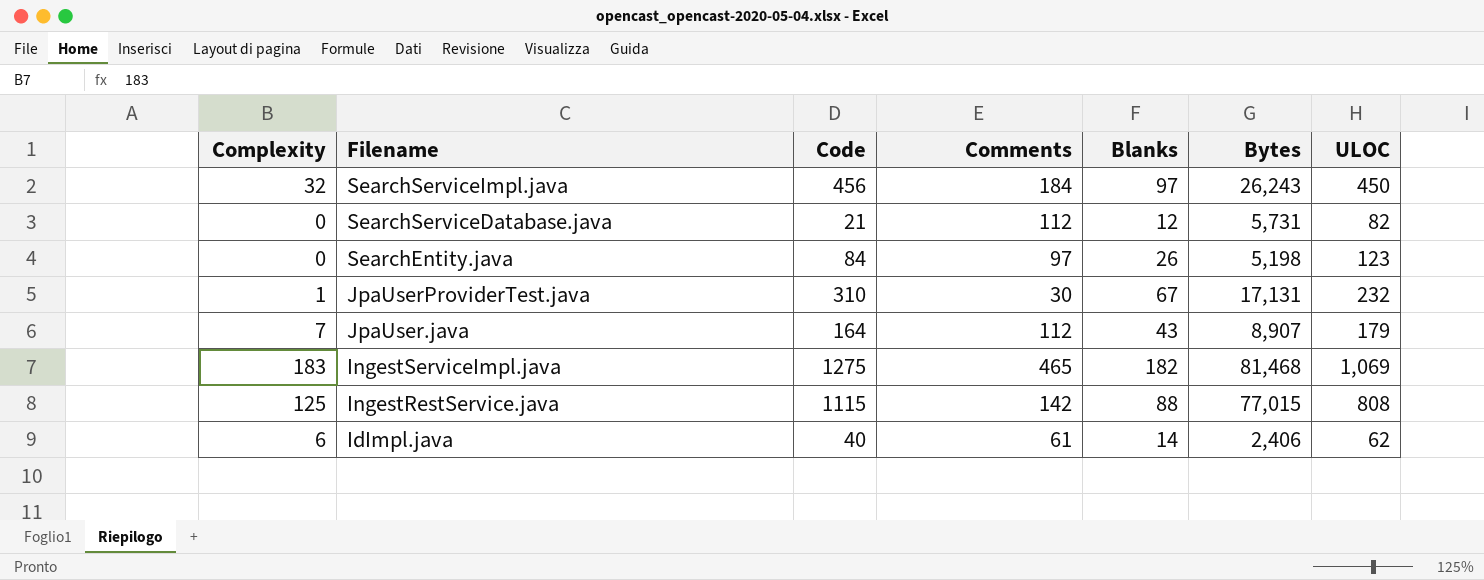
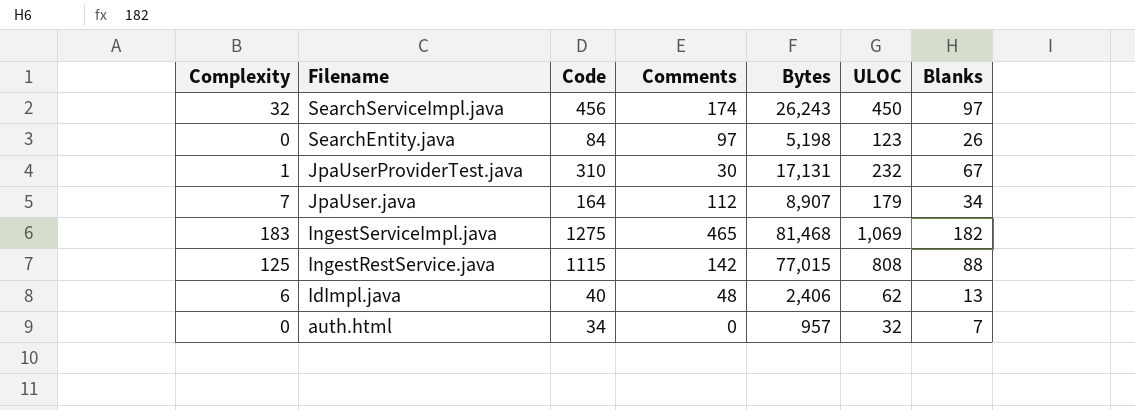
column Blanks | position: 5 -> 7
row SearchServiceDatabase.java: 0 | 21 | 112 | 12 | 5,731 | 82 -> none
SearchServiceImpl.java | Comments: 184 -> 174
JpaUser.java | Blanks: 43 -> 34
IdImpl.java | Comments: 61 -> 48
IdImpl.java | Blanks: 14 -> 13
row auth.html: none -> 0 | 34 | 0 | 957 | 32 | 7

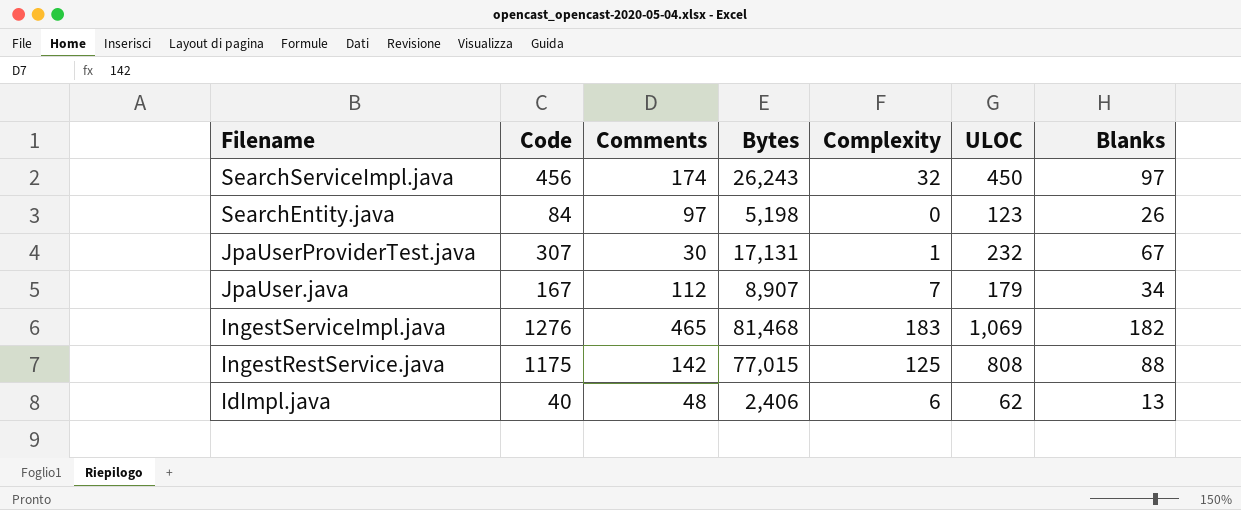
column Complexity | position: 1 -> 5
row auth.html: 0 | 34 | 0 | 957 | 32 | 7 -> none
JpaUserProviderTest.java | Code: 310 -> 307
JpaUser.java | Code: 164 -> 167
IngestServiceImpl.java | Code: 1275 -> 1276
IngestRestService.java | Code: 1115 -> 1175

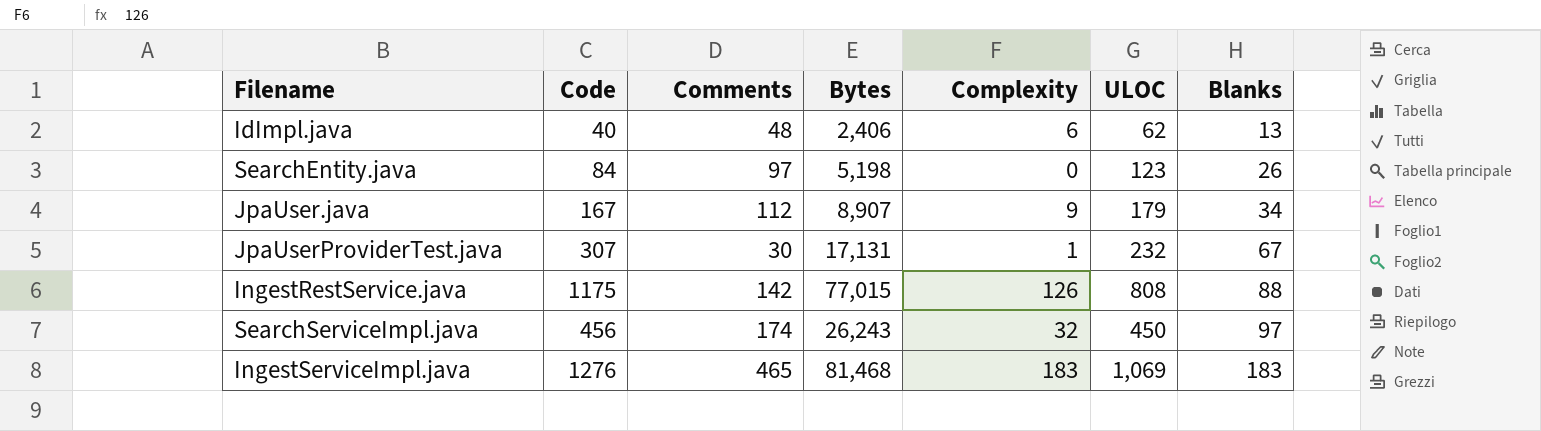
row order: Filename descending -> Blanks ascending
JpaUser.java | Complexity: 7 -> 9
IngestRestService.java | Complexity: 125 -> 126
IngestServiceImpl.java | Blanks: 182 -> 183

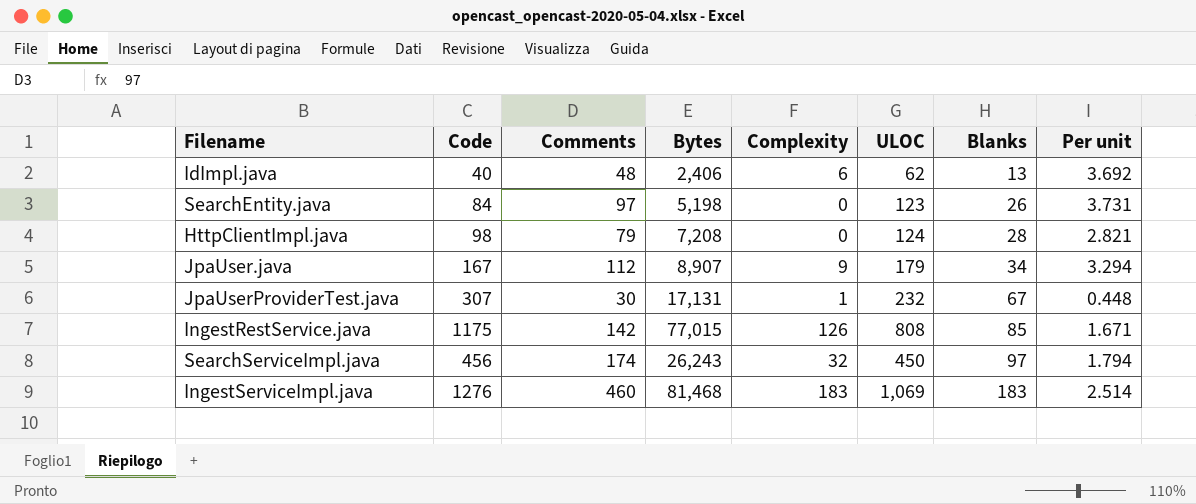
column Per unit | formula: none -> [Comments] / [Blanks]
row HttpClientImpl.java: none -> 98 | 79 | 7,208 | 0 | 124 | 28 | 2.821
IngestRestService.java | Blanks: 88 -> 85
IngestServiceImpl.java | Comments: 465 -> 460

